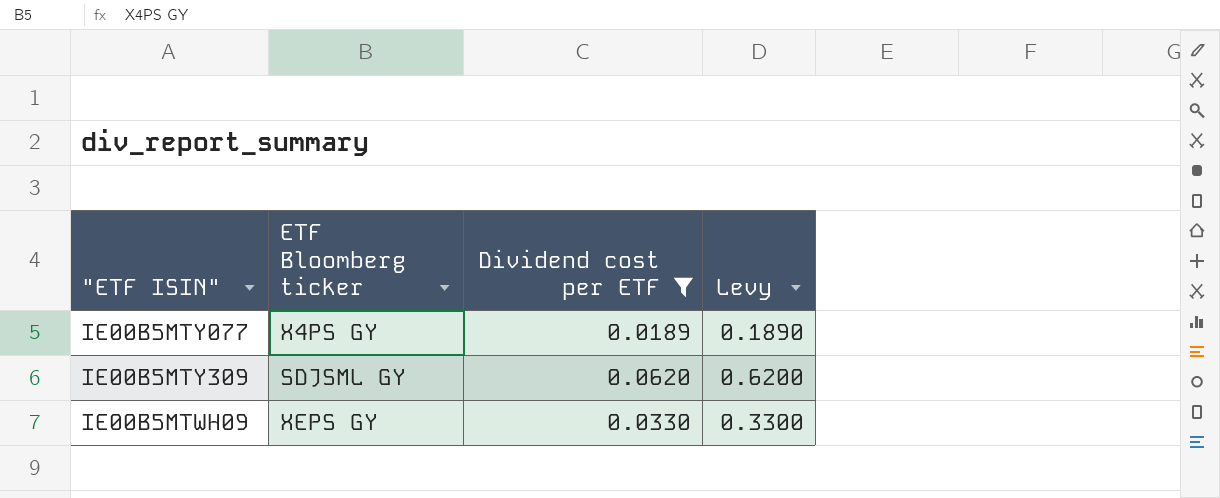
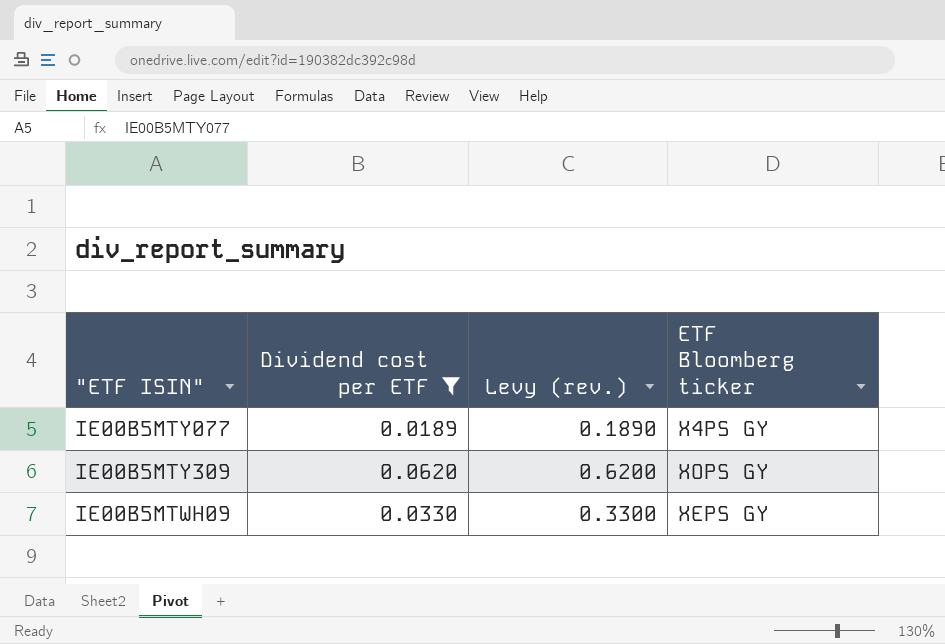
column name: Levy -> Levy (rev.)
column ETF Bloomberg ticker | position: 2 -> 4
IE00B5MTY309 | ETF Bloomberg ticker: SDJSML GY -> XOPS GY

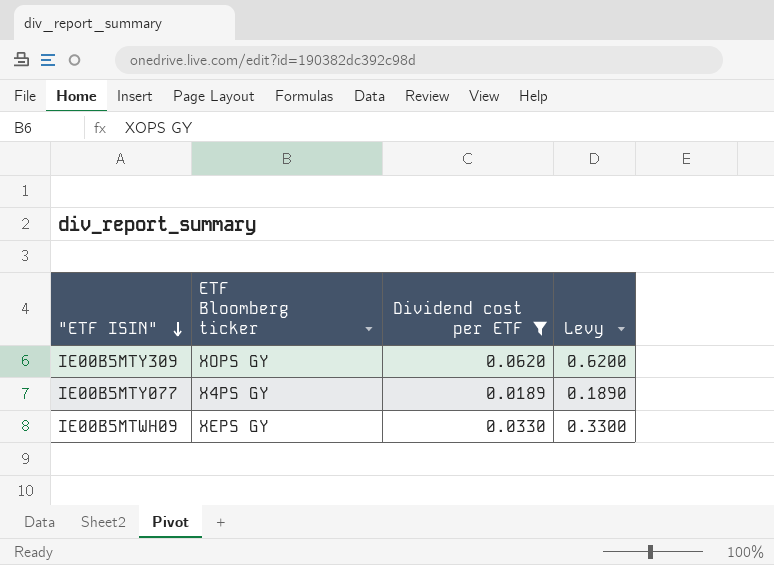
row order: none -> "ETF ISIN" descending
column ETF Bloomberg ticker | position: 4 -> 2
column name: Levy (rev.) -> Levy

